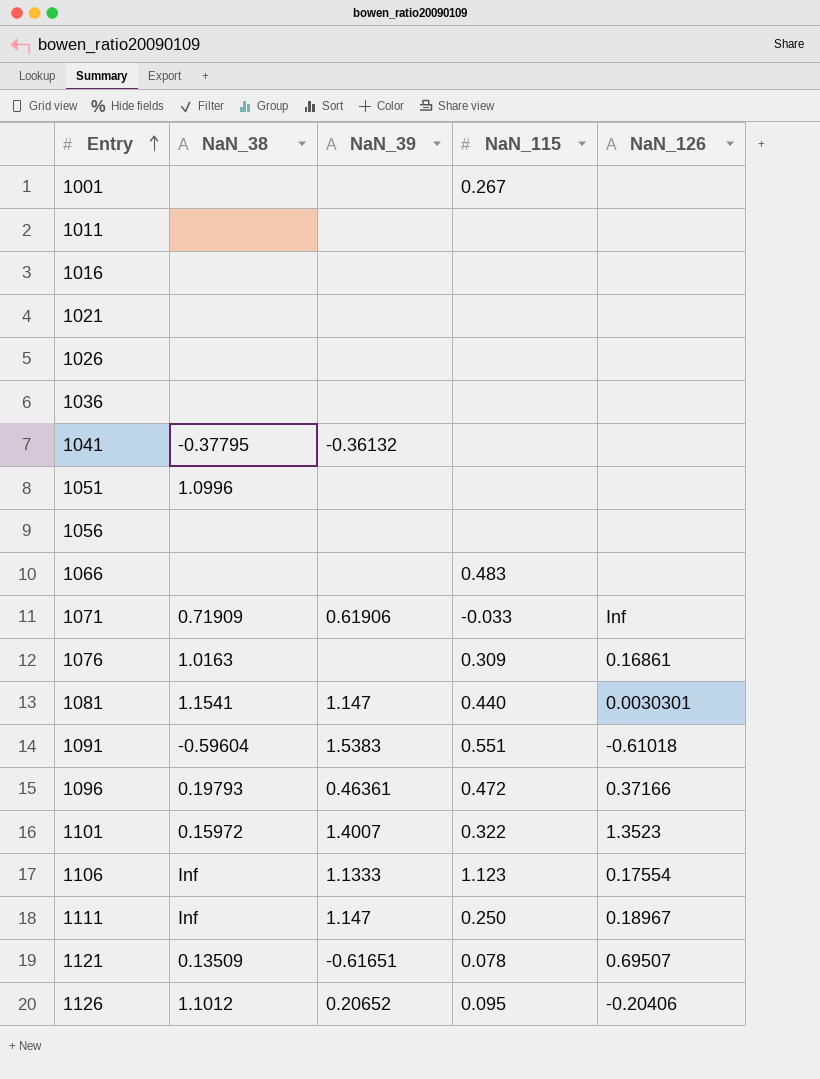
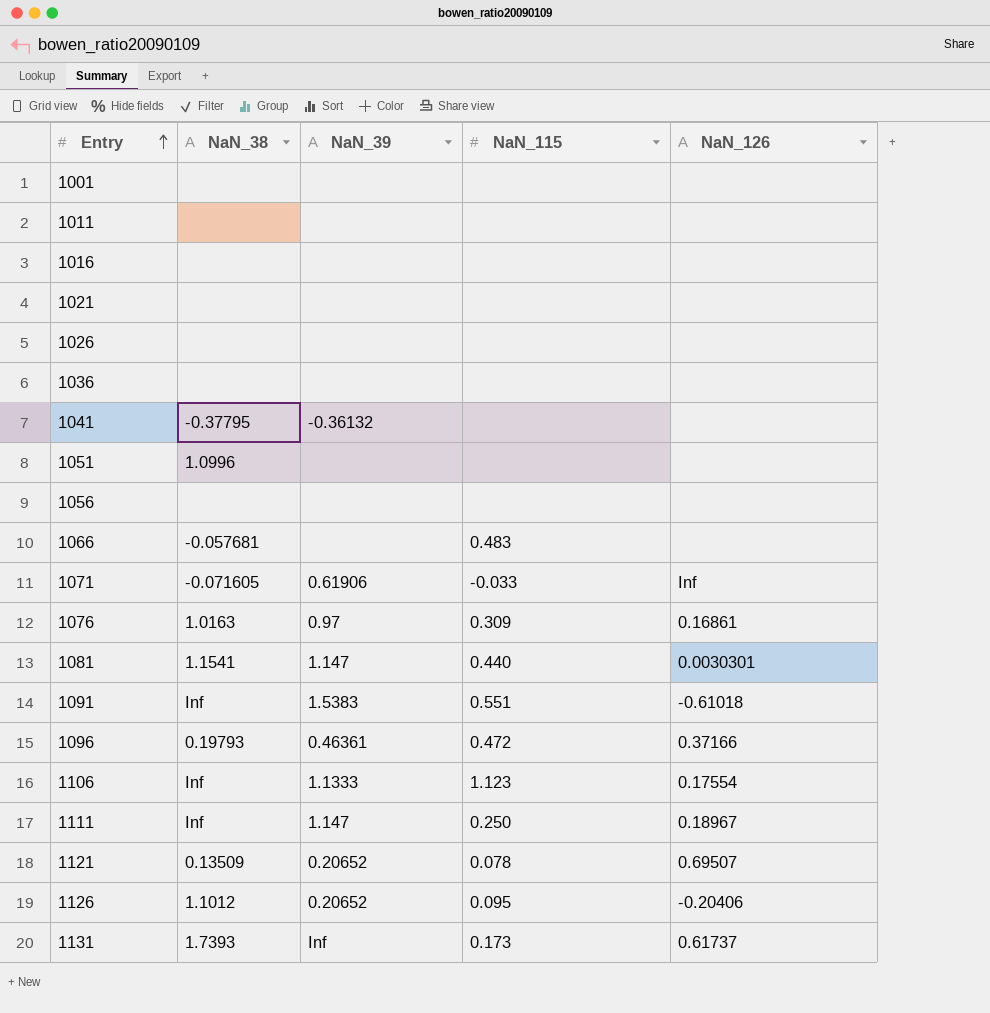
row 1101: 0.15972 | 1.4007 | 0.322 | 1.3523 -> none
1001 | NaN_115: 0.267 -> none
1066 | NaN_38: none -> -0.057681
1071 | NaN_38: 0.71909 -> -0.071605
1076 | NaN_39: none -> 0.97
1091 | NaN_38: -0.59604 -> Inf
1121 | NaN_39: -0.61651 -> 0.20652
row 1131: none -> 1.7393 | Inf | 0.173 | 0.61737

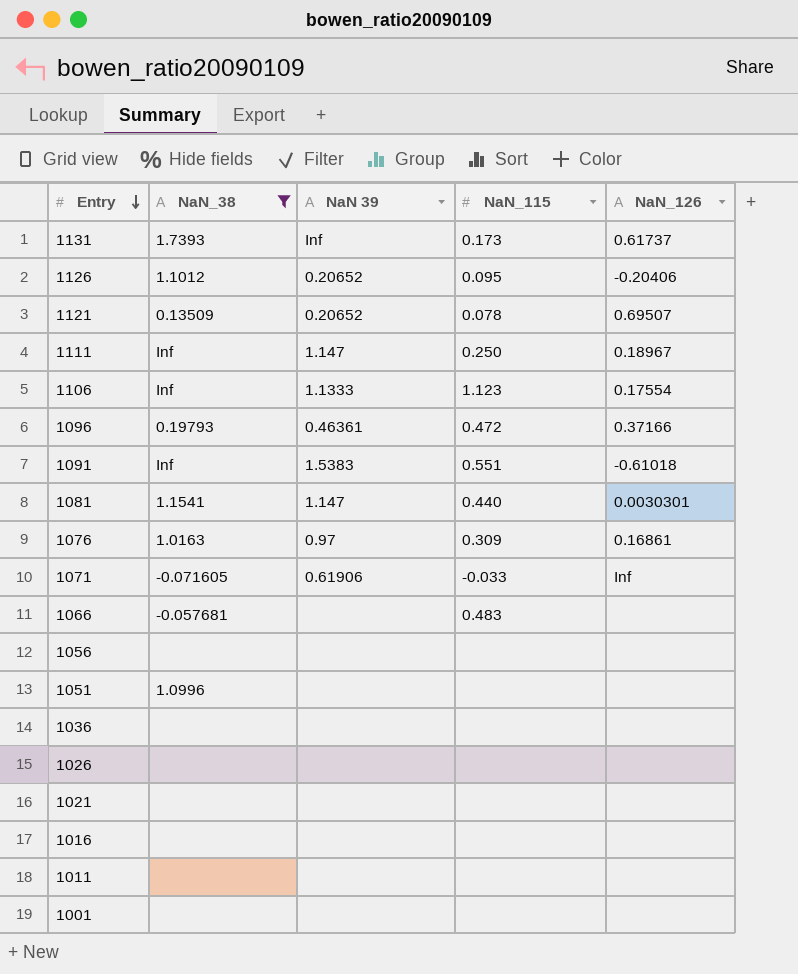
filter: none -> NaN_38 != -0.37795
row order: Entry ascending -> Entry descending
column name: NaN_39 -> NaN 39

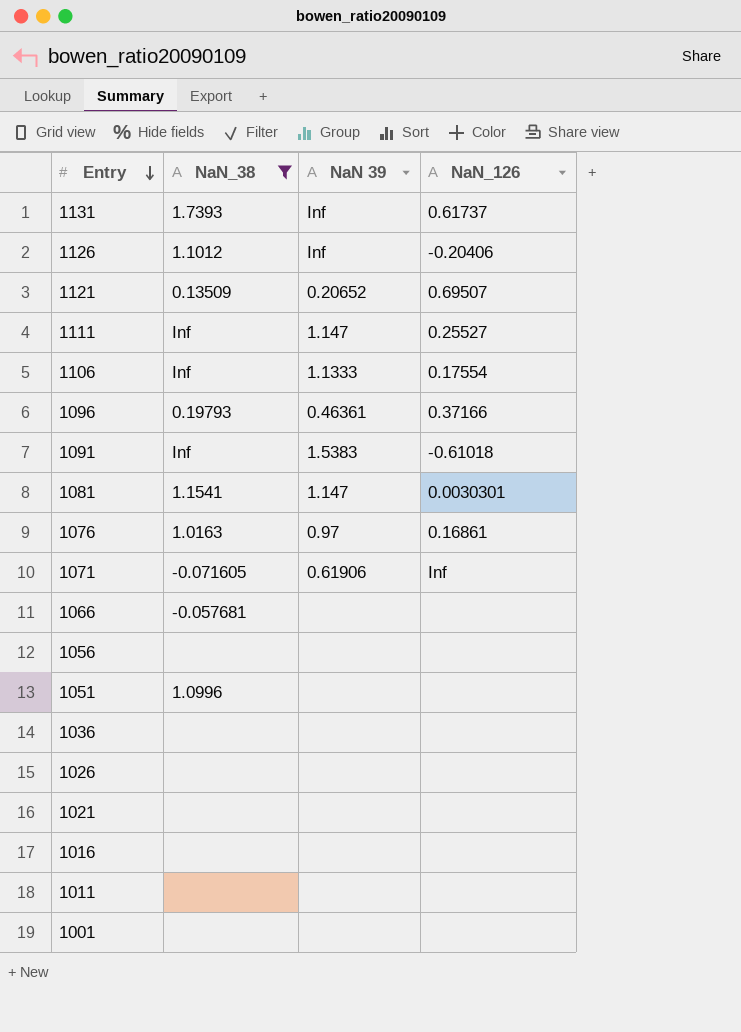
column NaN_115 | position: 4 -> none
1126 | NaN 39: 0.20652 -> Inf
1111 | NaN_126: 0.18967 -> 0.25527

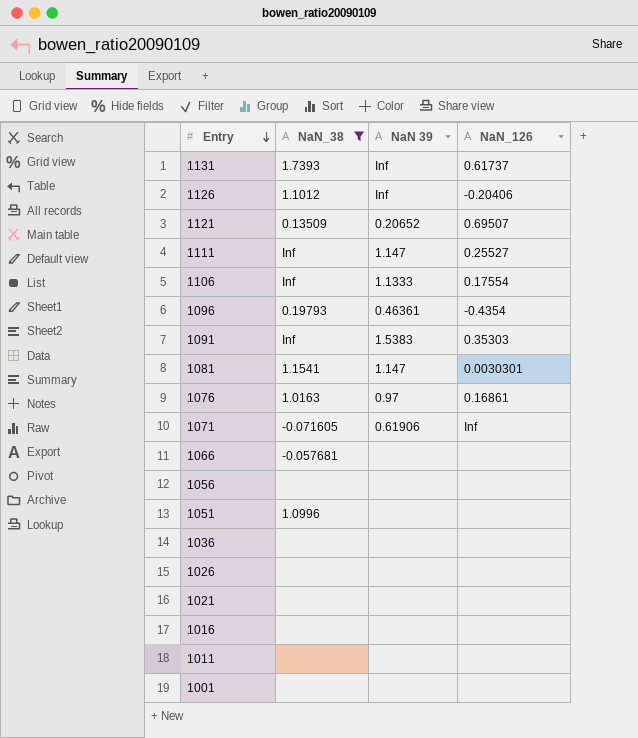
1096 | NaN_126: 0.37166 -> -0.4354
1091 | NaN_126: -0.61018 -> 0.35303

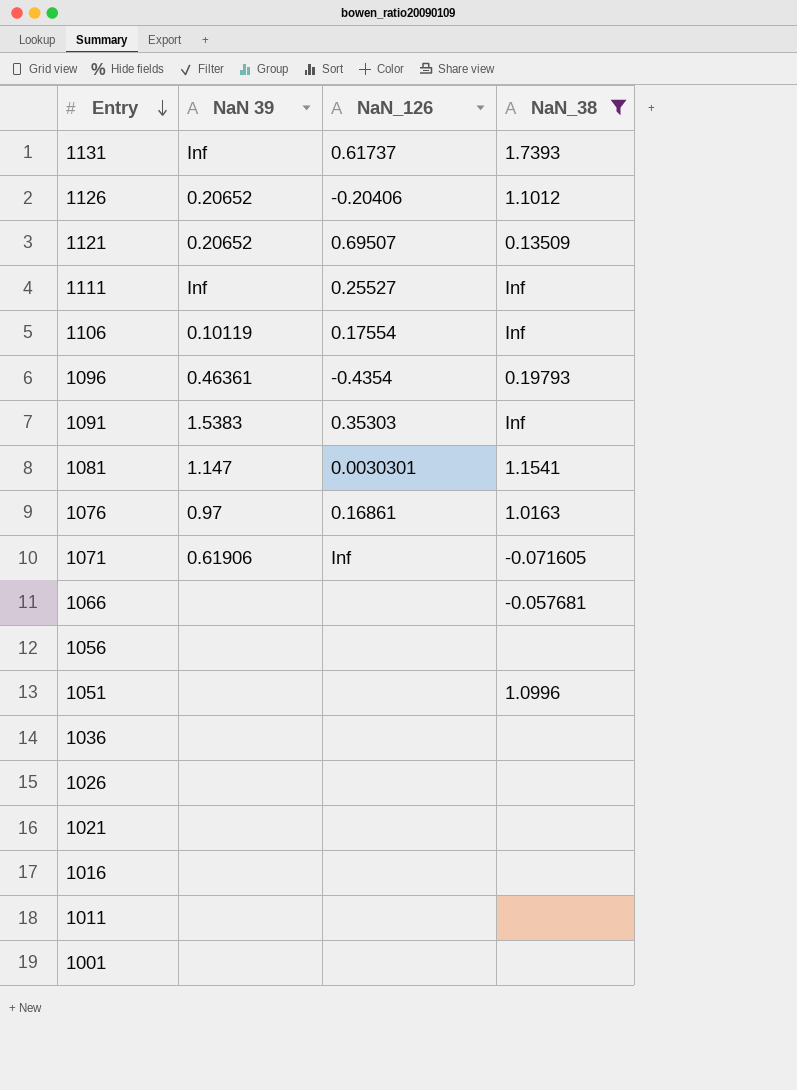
column NaN_38 | position: 2 -> 4
1126 | NaN 39: Inf -> 0.20652
1111 | NaN 39: 1.147 -> Inf
1106 | NaN 39: 1.1333 -> 0.10119

